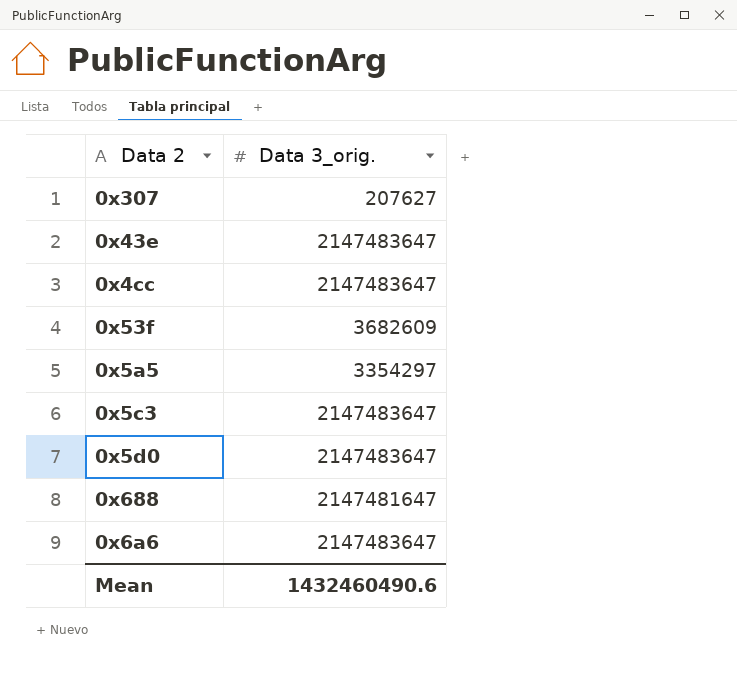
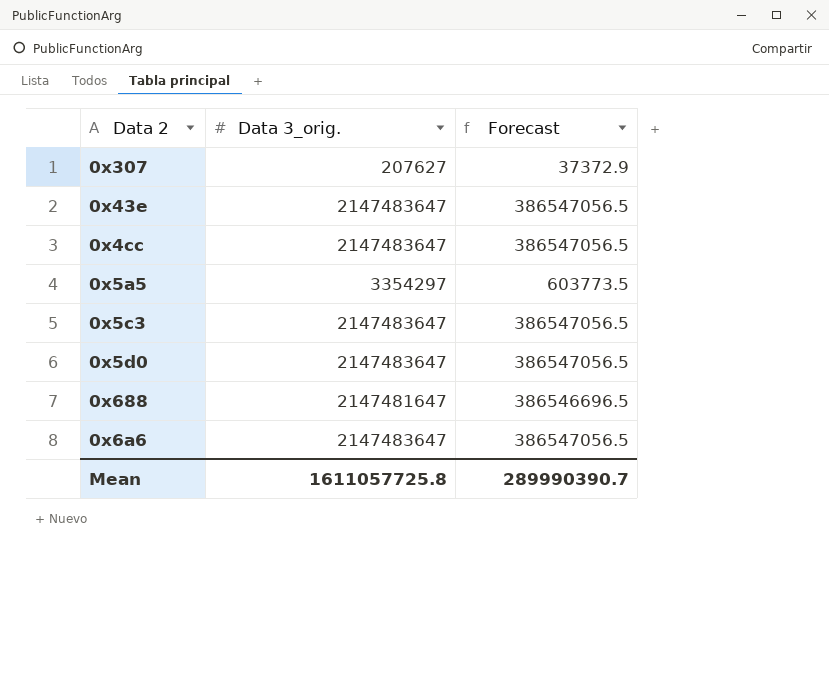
column Forecast | formula: none -> [Data 3_orig.] * 0.18
row 0x53f: 3682609 -> none
Mean | Data 3_orig.: 1432460490.6 -> 1611057725.8

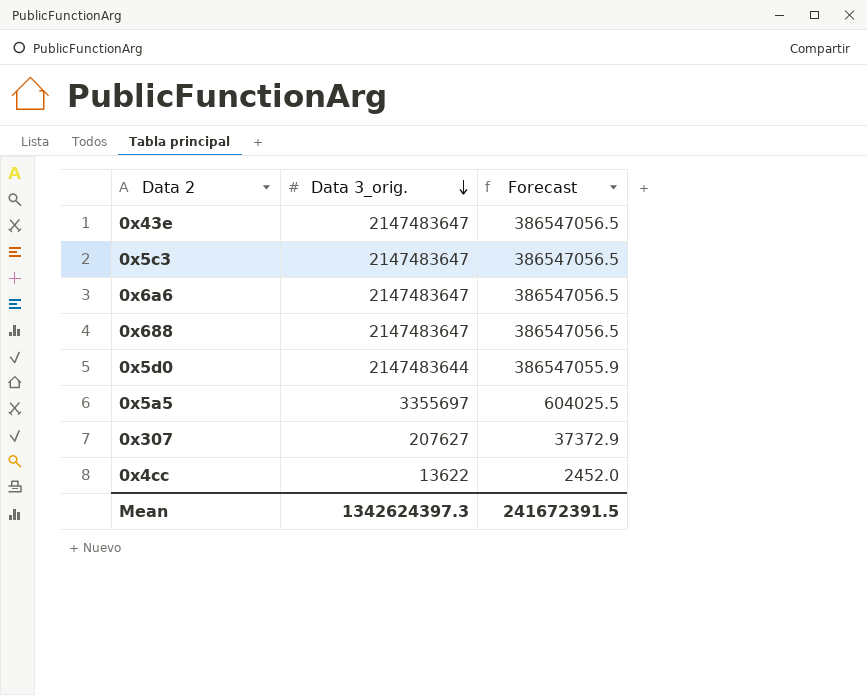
row order: none -> Data 3_orig. descending
0x688 | Data 3_orig.: 2147481647 -> 2147483647
0x688 | Forecast: 386546696.5 -> 386547056.5
0x5d0 | Data 3_orig.: 2147483647 -> 2147483644
0x5d0 | Forecast: 386547056.5 -> 386547055.9
0x5a5 | Data 3_orig.: 3354297 -> 3355697
0x5a5 | Forecast: 603773.5 -> 604025.5
0x4cc | Data 3_orig.: 2147483647 -> 13622
0x4cc | Forecast: 386547056.5 -> 2452.0
Mean | Data 3_orig.: 1611057725.8 -> 1342624397.3
Mean | Forecast: 289990390.7 -> 241672391.5

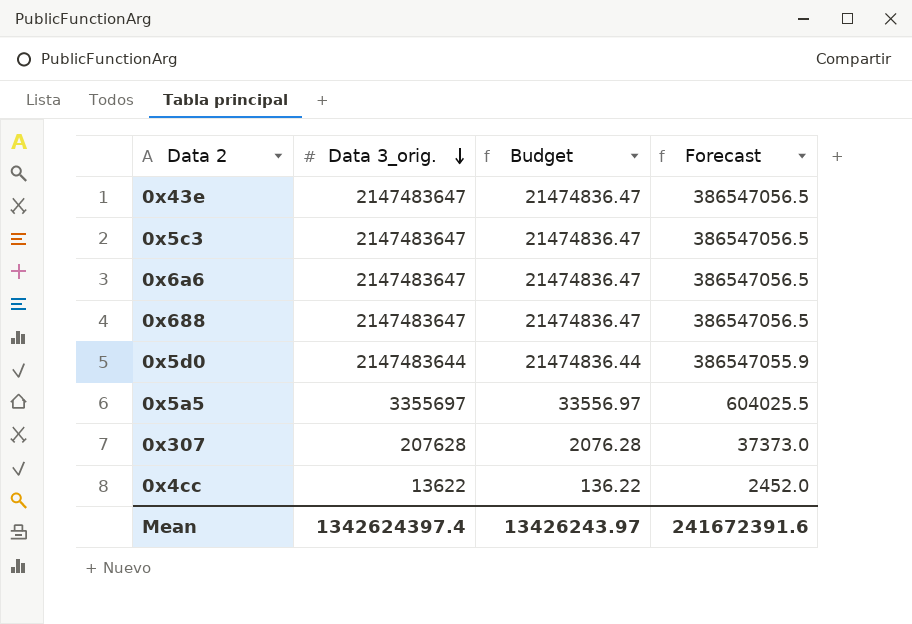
column Budget | formula: none -> [Data 3_orig.] * 0.01
0x307 | Data 3_orig.: 207627 -> 207628
0x307 | Forecast: 37372.9 -> 37373.0
Mean | Data 3_orig.: 1342624397.3 -> 1342624397.4
Mean | Forecast: 241672391.5 -> 241672391.6

